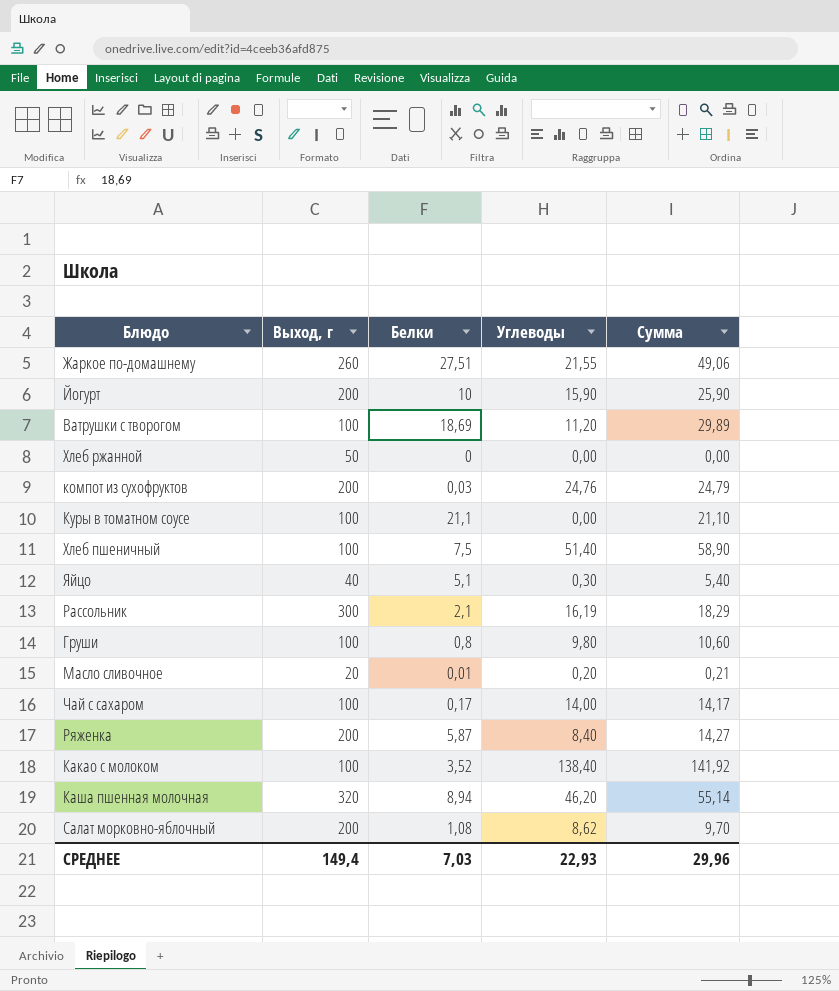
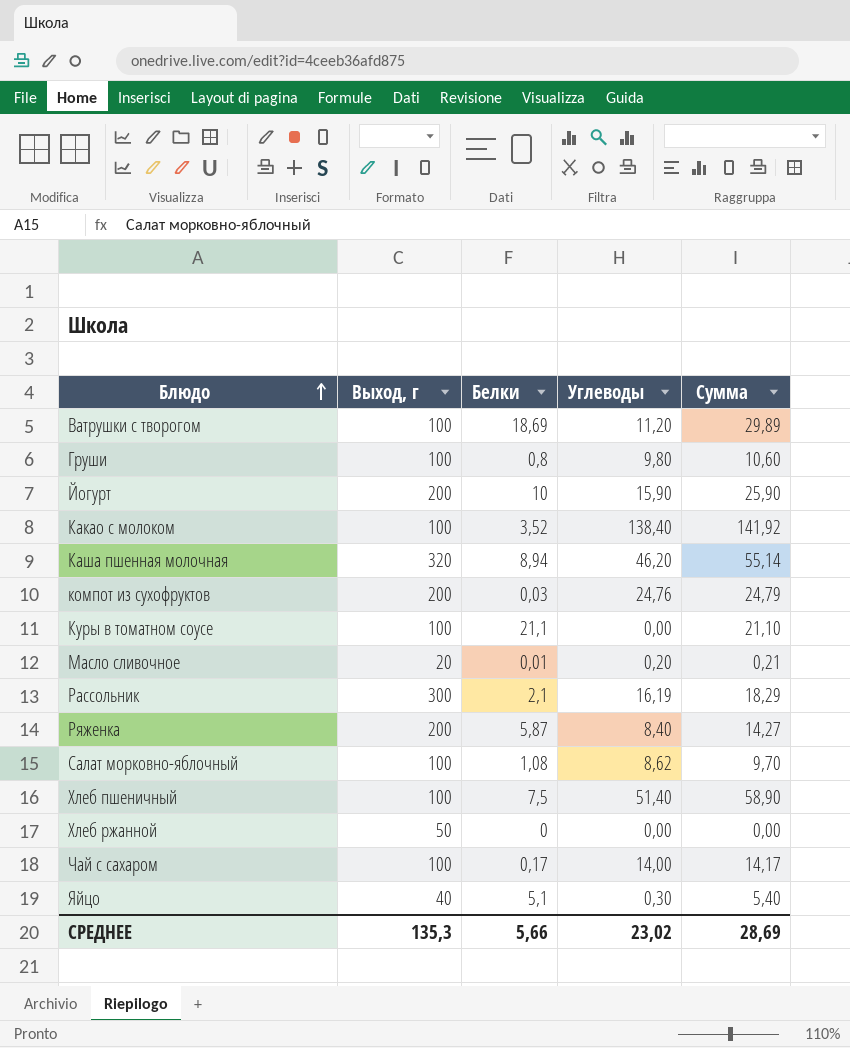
row order: none -> Блюдо ascending
row Жаркое по-домашнему: 260 | 27,51 | 21,55 | 49,06 -> none
Салат морковно-яблочный | Выход, г: 200 -> 100
СРЕДНЕЕ | Выход, г: 149,4 -> 135,3
СРЕДНЕЕ | Белки: 7,03 -> 5,66
СРЕДНЕЕ | Углеводы: 22,93 -> 23,02
СРЕДНЕЕ | Сумма: 29,96 -> 28,69

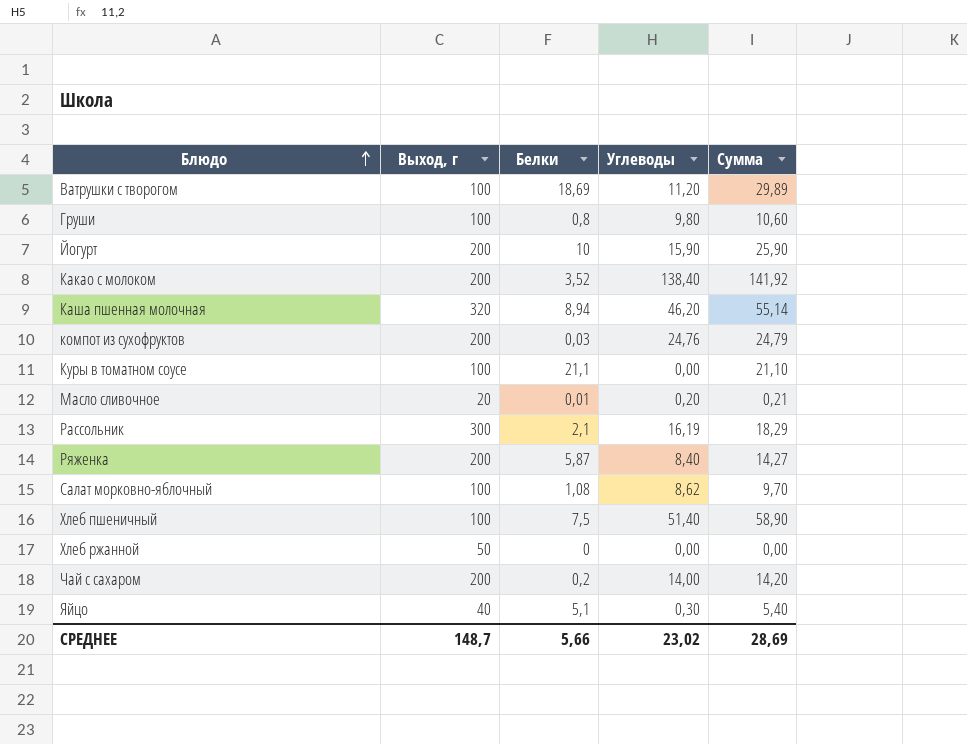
Какао с молоком | Выход, г: 100 -> 200
Чай с сахаром | Выход, г: 100 -> 200
Чай с сахаром | Белки: 0,17 -> 0,2
Чай с сахаром | Сумма: 14,17 -> 14,20
СРЕДНЕЕ | Выход, г: 135,3 -> 148,7

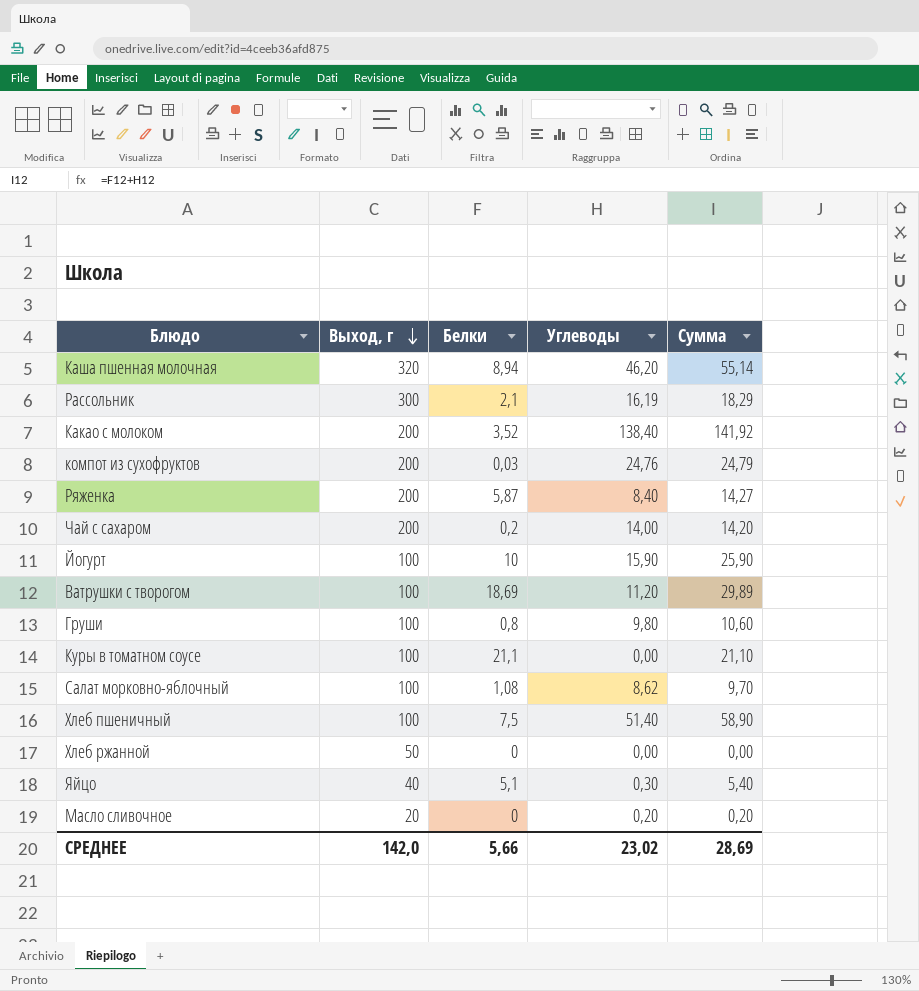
row order: Блюдо ascending -> Выход, г descending
Йогурт | Выход, г: 200 -> 100
Масло сливочное | Белки: 0,01 -> 0
Масло сливочное | Сумма: 0,21 -> 0,20
СРЕДНЕЕ | Выход, г: 148,7 -> 142,0

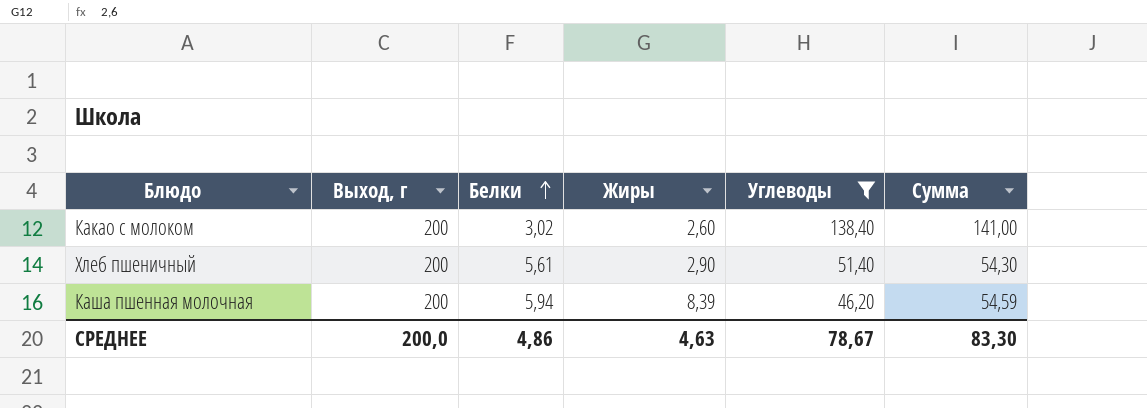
filter: none -> Углеводы >= 46,20
row order: Выход, г descending -> Белки ascending
column Жиры | position: none -> 4
column Сумма | formula: [Белки] + [Углеводы] -> [Жиры] + [Углеводы]
Какао с молоком | Белки: 3,52 -> 3,02
Хлеб пшеничный | Выход, г: 100 -> 200
Хлеб пшеничный | Белки: 7,5 -> 5,61
Каша пшенная молочная | Выход, г: 320 -> 200
Каша пшенная молочная | Белки: 8,94 -> 5,94
СРЕДНЕЕ | Выход, г: 142,0 -> 200,0
СРЕДНЕЕ | Белки: 5,66 -> 4,86
СРЕДНЕЕ | Углеводы: 23,02 -> 78,67
СРЕДНЕЕ | Сумма: 28,69 -> 83,30

